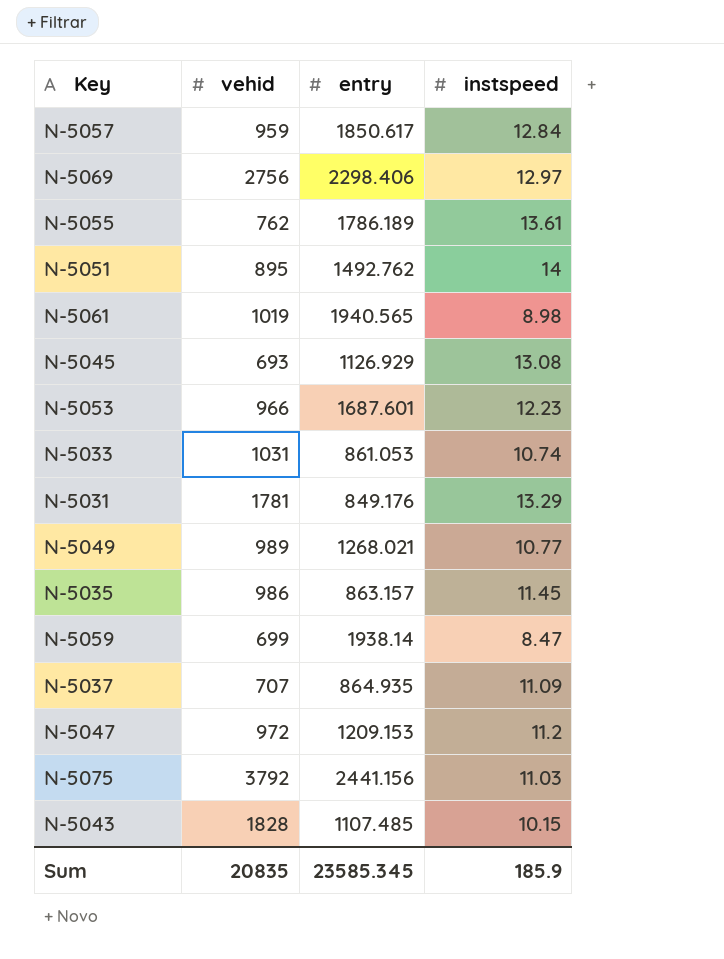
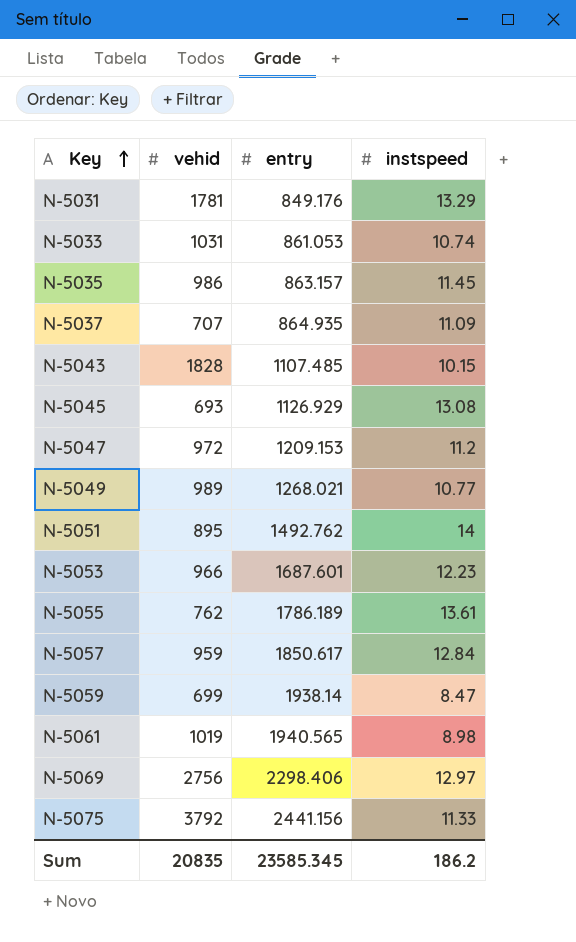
row order: none -> Key ascending
N-5075 | instspeed: 11.03 -> 11.33
Sum | instspeed: 185.9 -> 186.2

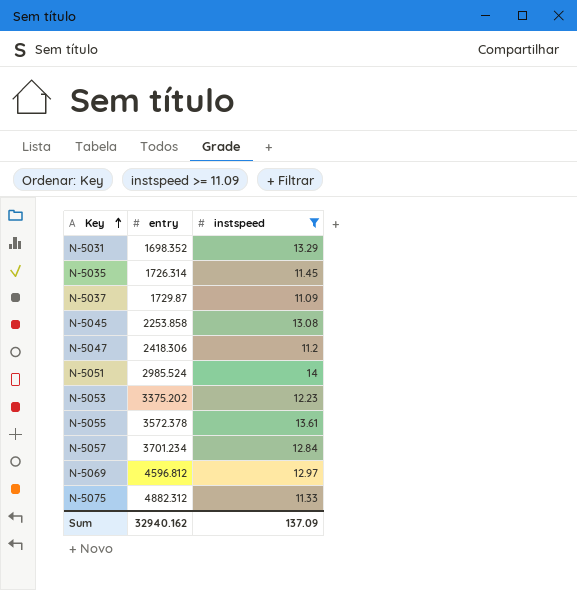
filter: none -> instspeed >= 11.09
column vehid | position: 2 -> none
N-5031 | entry: 849.176 -> 1698.352
N-5035 | entry: 863.157 -> 1726.314
N-5037 | entry: 864.935 -> 1729.87
N-5045 | entry: 1126.929 -> 2253.858
N-5047 | entry: 1209.153 -> 2418.306
N-5051 | entry: 1492.762 -> 2985.524
N-5053 | entry: 1687.601 -> 3375.202
N-5055 | entry: 1786.189 -> 3572.378
N-5057 | entry: 1850.617 -> 3701.234
N-5069 | entry: 2298.406 -> 4596.812
N-5075 | entry: 2441.156 -> 4882.312
Sum | entry: 23585.345 -> 32940.162
Sum | instspeed: 186.2 -> 137.09

